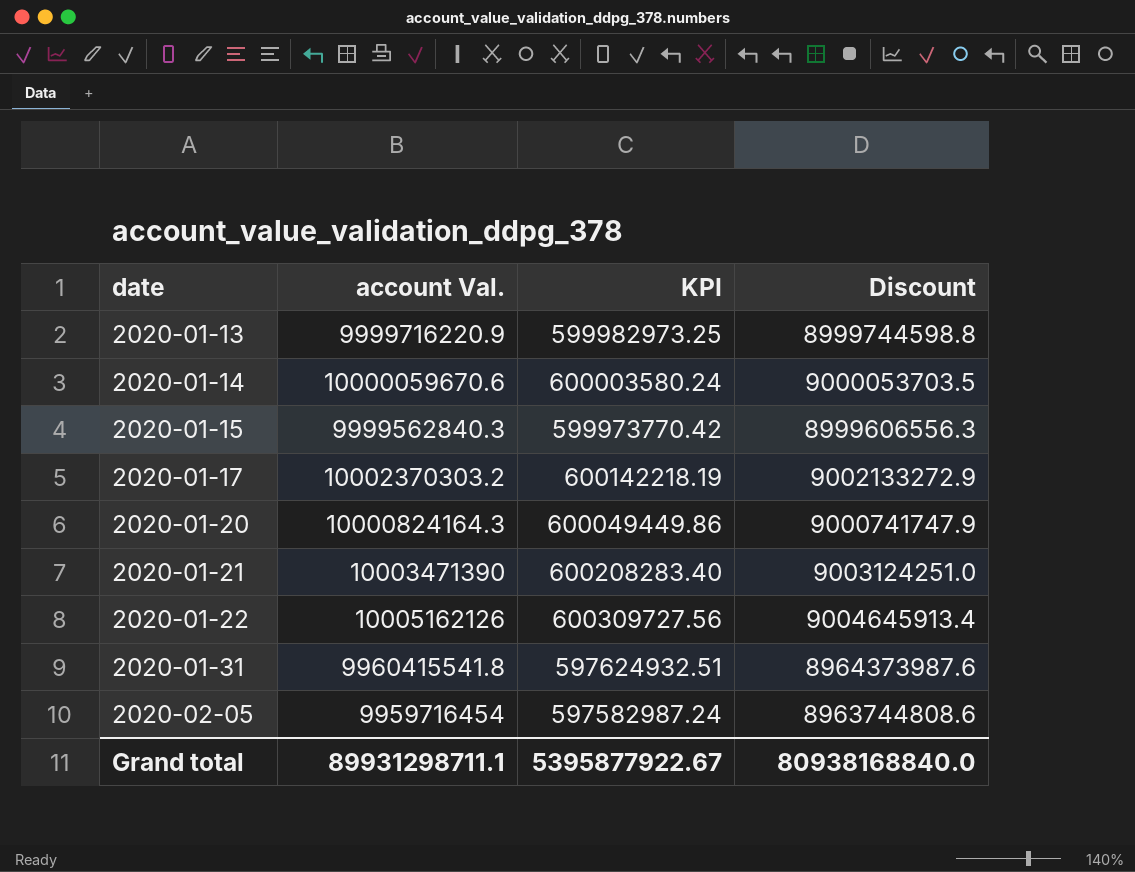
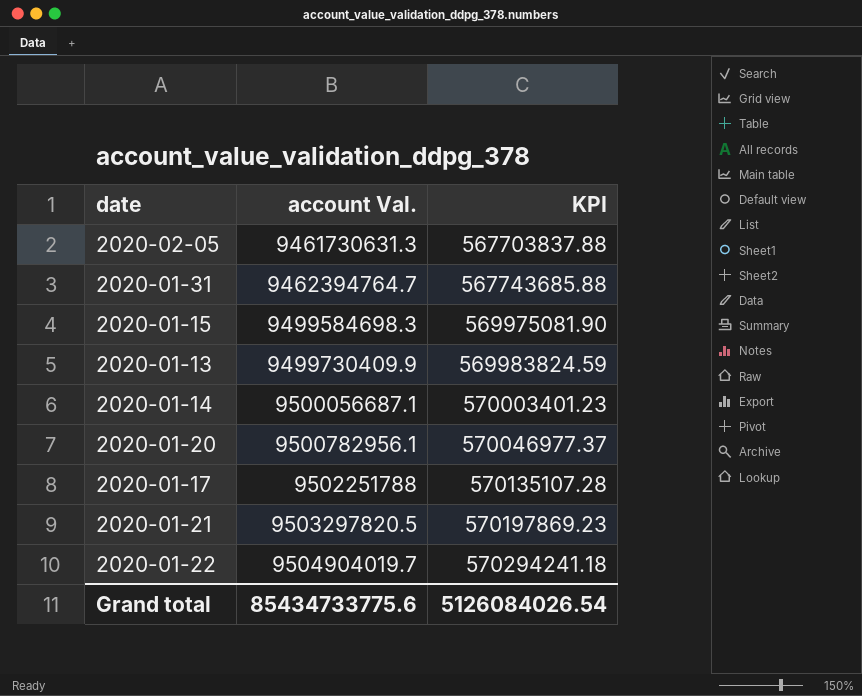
row order: date ascending -> account Val. ascending
column Discount | formula: [account Val.] * 0.9 -> none
2020-02-05 | account Val.: 9959716454 -> 9461730631.3
2020-02-05 | KPI: 597582987.24 -> 567703837.88
2020-01-31 | account Val.: 9960415541.8 -> 9462394764.7
2020-01-31 | KPI: 597624932.51 -> 567743685.88
2020-01-15 | account Val.: 9999562840.3 -> 9499584698.3
2020-01-15 | KPI: 599973770.42 -> 569975081.90
2020-01-13 | account Val.: 9999716220.9 -> 9499730409.9
2020-01-13 | KPI: 599982973.25 -> 569983824.59
2020-01-14 | account Val.: 10000059670.6 -> 9500056687.1
2020-01-14 | KPI: 600003580.24 -> 570003401.23
2020-01-20 | account Val.: 10000824164.3 -> 9500782956.1
2020-01-20 | KPI: 600049449.86 -> 570046977.37
2020-01-17 | account Val.: 10002370303.2 -> 9502251788
2020-01-17 | KPI: 600142218.19 -> 570135107.28
2020-01-21 | account Val.: 10003471390 -> 9503297820.5
2020-01-21 | KPI: 600208283.40 -> 570197869.23
2020-01-22 | account Val.: 10005162126 -> 9504904019.7
2020-01-22 | KPI: 600309727.56 -> 570294241.18
Grand total | account Val.: 89931298711.1 -> 85434733775.6
Grand total | KPI: 5395877922.67 -> 5126084026.54

